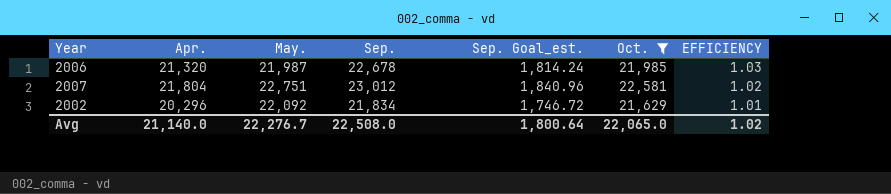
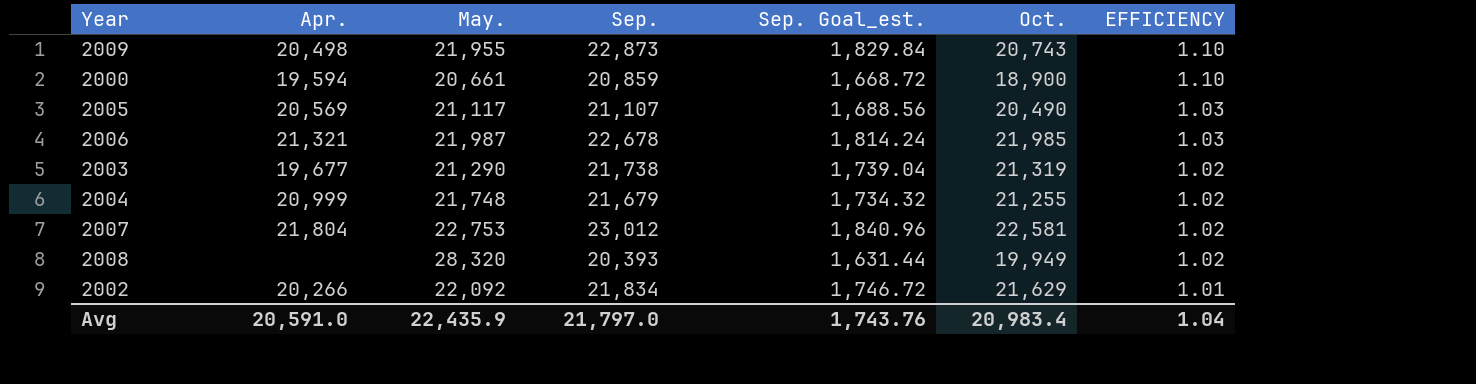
filter: Oct. >= 21,629 -> none
2006 | Apr.: 21,320 -> 21,321
2007 | May.: 22,751 -> 22,753
2002 | Apr.: 20,296 -> 20,266
Avg | Apr.: 21,140.0 -> 20,591.0
Avg | May.: 22,276.7 -> 22,435.9
Avg | Sep.: 22,508.0 -> 21,797.0
Avg | Sep. Goal_est.: 1,800.64 -> 1,743.76
Avg | Oct.: 22,065.0 -> 20,983.4
Avg | EFFICIENCY: 1.02 -> 1.04

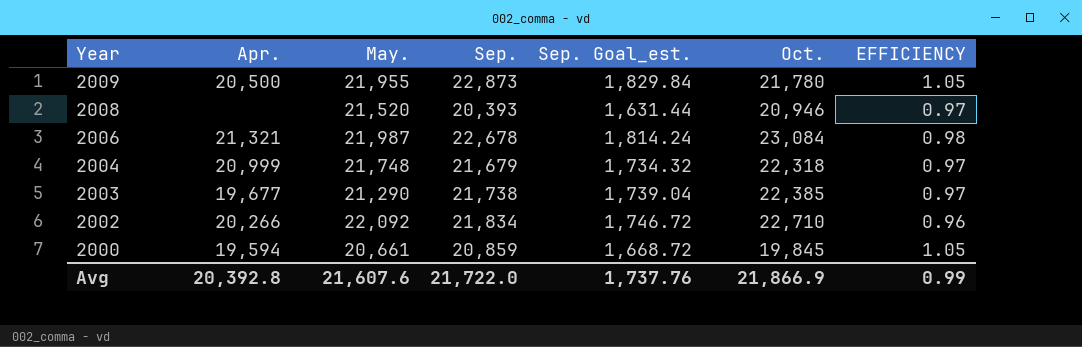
row order: EFFICIENCY descending -> Year descending
row 2005: 20,569 | 21,117 | 21,107 | 1,688.56 | 20,490 | 1.03 -> none
row 2007: 21,804 | 22,753 | 23,012 | 1,840.96 | 22,581 | 1.02 -> none
2009 | Apr.: 20,498 -> 20,500
2009 | Oct.: 20,743 -> 21,780
2009 | EFFICIENCY: 1.10 -> 1.05
2008 | May.: 28,320 -> 21,520
2008 | Oct.: 19,949 -> 20,946
2008 | EFFICIENCY: 1.02 -> 0.97
2006 | Oct.: 21,985 -> 23,084
2006 | EFFICIENCY: 1.03 -> 0.98
2004 | Oct.: 21,255 -> 22,318
2004 | EFFICIENCY: 1.02 -> 0.97
2003 | Oct.: 21,319 -> 22,385
2003 | EFFICIENCY: 1.02 -> 0.97
2002 | Oct.: 21,629 -> 22,710
2002 | EFFICIENCY: 1.01 -> 0.96
2000 | Oct.: 18,900 -> 19,845
2000 | EFFICIENCY: 1.10 -> 1.05
Avg | Apr.: 20,591.0 -> 20,392.8
Avg | May.: 22,435.9 -> 21,607.6
Avg | Sep.: 21,797.0 -> 21,722.0
Avg | Sep. Goal_est.: 1,743.76 -> 1,737.76
Avg | Oct.: 20,983.4 -> 21,866.9
Avg | EFFICIENCY: 1.04 -> 0.99

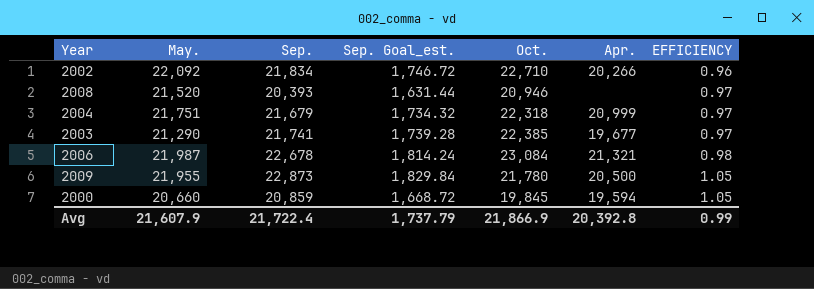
row order: Year descending -> EFFICIENCY ascending
column Apr. | position: 2 -> 6
2004 | May.: 21,748 -> 21,751
2003 | Sep.: 21,738 -> 21,741
2003 | Sep. Goal_est.: 1,739.04 -> 1,739.28
2000 | May.: 20,661 -> 20,660
Avg | May.: 21,607.6 -> 21,607.9
Avg | Sep.: 21,722.0 -> 21,722.4
Avg | Sep. Goal_est.: 1,737.76 -> 1,737.79

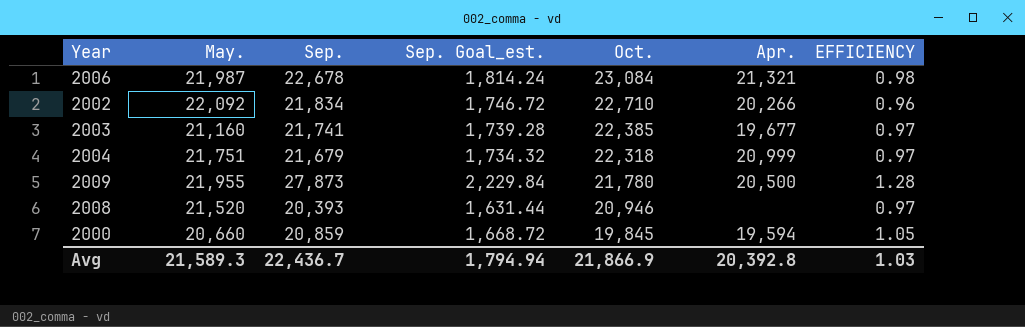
row order: EFFICIENCY ascending -> Oct. descending
2003 | May.: 21,290 -> 21,160
2009 | Sep.: 22,873 -> 27,873
2009 | Sep. Goal_est.: 1,829.84 -> 2,229.84
2009 | EFFICIENCY: 1.05 -> 1.28
Avg | May.: 21,607.9 -> 21,589.3
Avg | Sep.: 21,722.4 -> 22,436.7
Avg | Sep. Goal_est.: 1,737.79 -> 1,794.94
Avg | EFFICIENCY: 0.99 -> 1.03

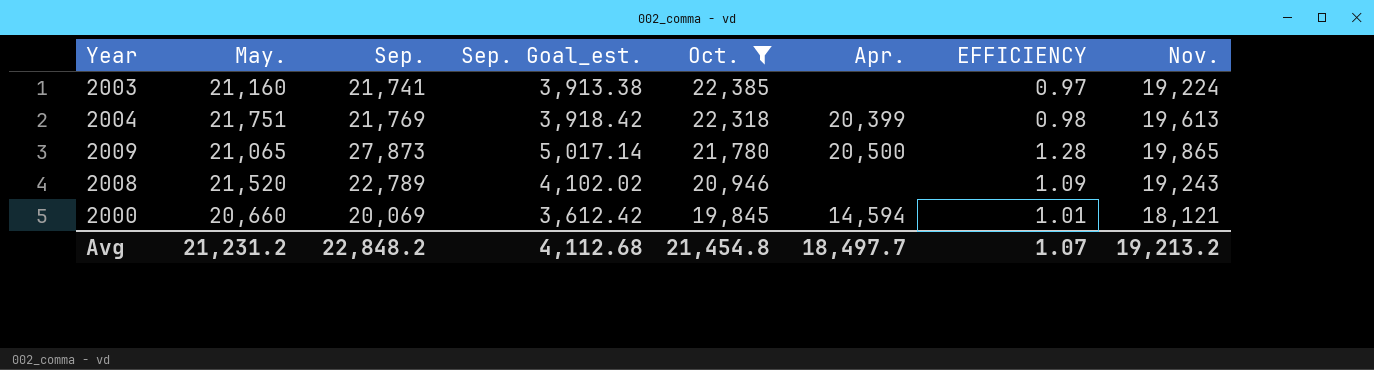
filter: none -> Oct. <= 22,385
column Sep. Goal_est. | formula: [Sep.] * 0.08 -> [Sep.] * 0.18
column Nov. | position: none -> 8
2003 | Apr.: 19,677 -> none
2004 | Sep.: 21,679 -> 21,769
2004 | Apr.: 20,999 -> 20,399
2004 | EFFICIENCY: 0.97 -> 0.98
2009 | May.: 21,955 -> 21,065
2008 | Sep.: 20,393 -> 22,789
2008 | EFFICIENCY: 0.97 -> 1.09
2000 | Sep.: 20,859 -> 20,069
2000 | Apr.: 19,594 -> 14,594
2000 | EFFICIENCY: 1.05 -> 1.01
Avg | May.: 21,589.3 -> 21,231.2
Avg | Sep.: 22,436.7 -> 22,848.2
Avg | Sep. Goal_est.: 1,794.94 -> 4,112.68
Avg | Oct.: 21,866.9 -> 21,454.8
Avg | Apr.: 20,392.8 -> 18,497.7
Avg | EFFICIENCY: 1.03 -> 1.07

